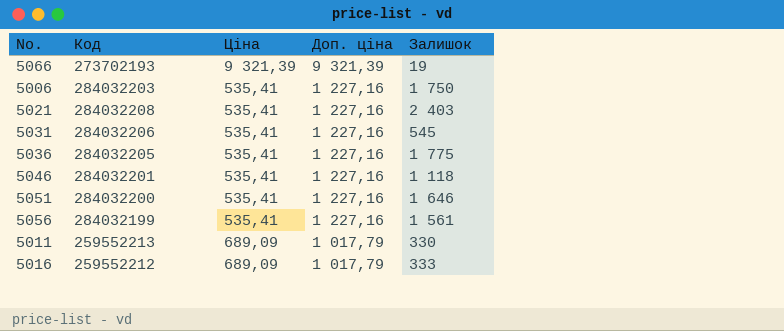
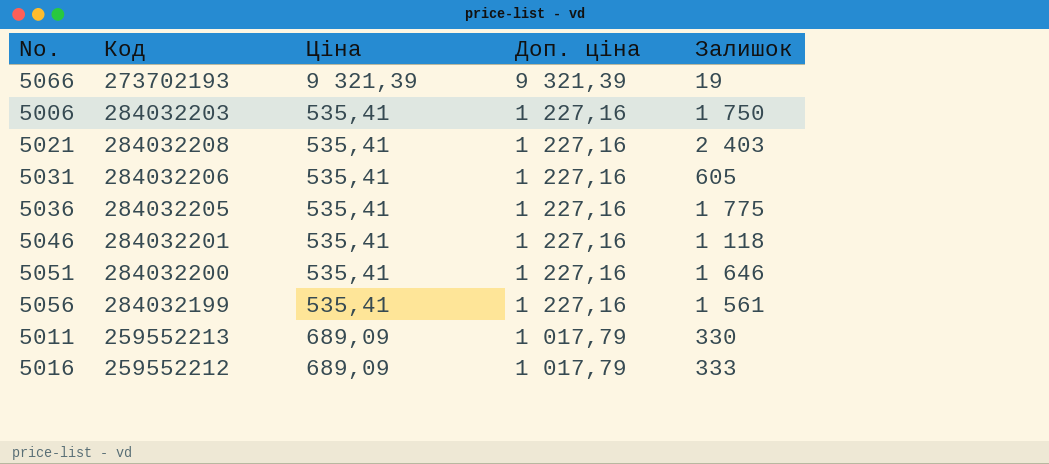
5031 | Залишок: 545 -> 605

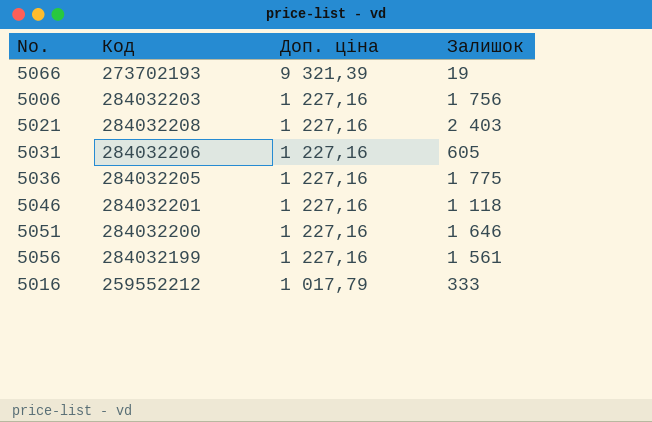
column Ціна | position: 3 -> none
row 5011: 259552213 | 689,09 | 1 017,79 | 330 -> none
5006 | Залишок: 1 750 -> 1 756

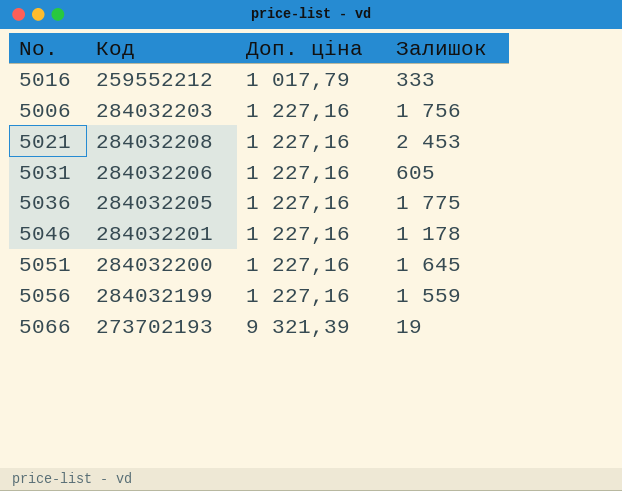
row order: Доп. ціна descending -> Доп. ціна ascending
5021 | Залишок: 2 403 -> 2 453
5046 | Залишок: 1 118 -> 1 178
5051 | Залишок: 1 646 -> 1 645
5056 | Залишок: 1 561 -> 1 559

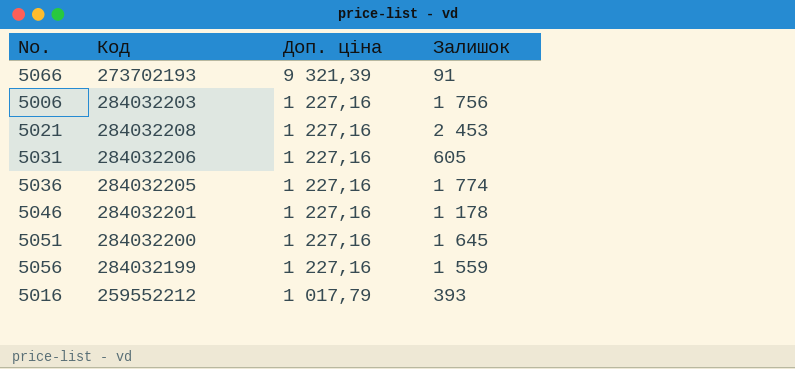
row order: Доп. ціна ascending -> Доп. ціна descending
5066 | Залишок: 19 -> 91
5036 | Залишок: 1 775 -> 1 774
5016 | Залишок: 333 -> 393

